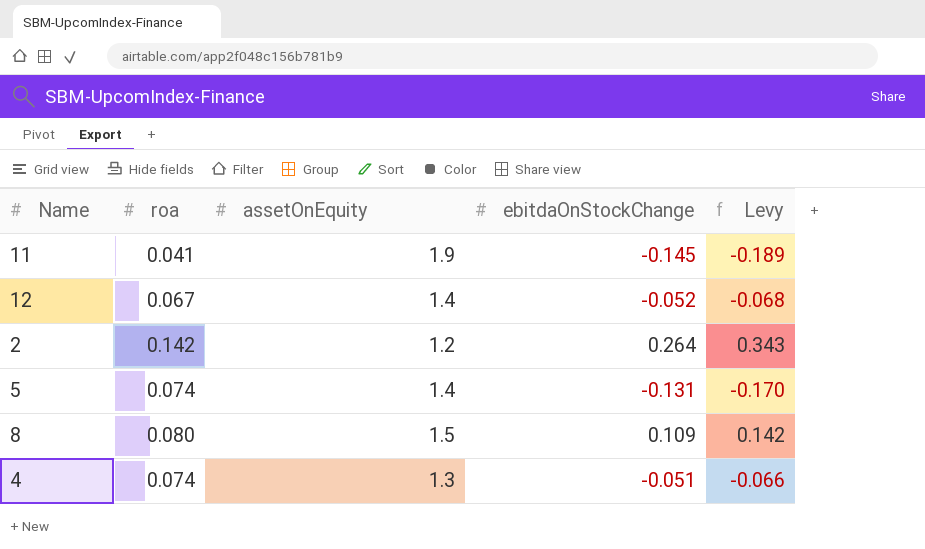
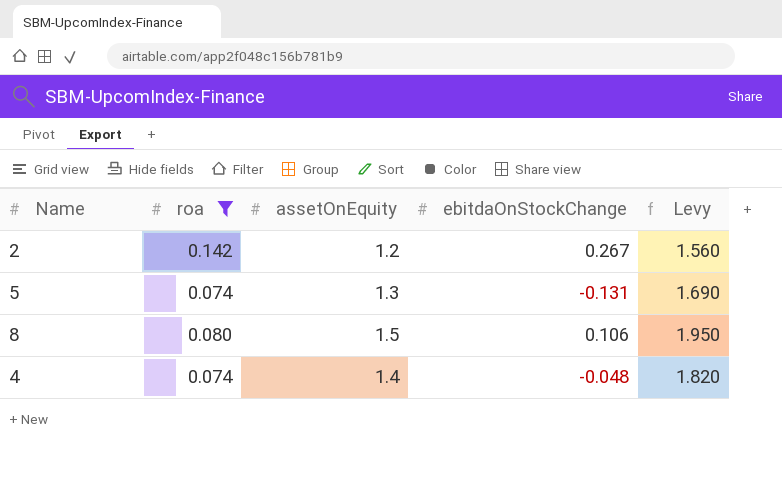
filter: none -> roa >= 0.074
column Levy | formula: [ebitdaOnStockChange] * 1.3 -> [assetOnEquity] * 1.3
2 | ebitdaOnStockChange: 0.264 -> 0.267
5 | assetOnEquity: 1.4 -> 1.3
8 | ebitdaOnStockChange: 0.109 -> 0.106
4 | assetOnEquity: 1.3 -> 1.4
4 | ebitdaOnStockChange: -0.051 -> -0.048

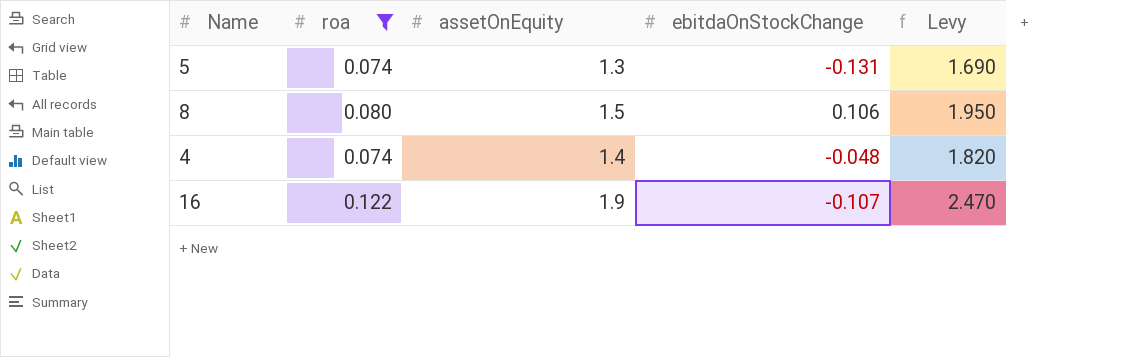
row 2: 0.142 | 1.2 | 0.267 | 1.560 -> none
row 16: none -> 0.122 | 1.9 | -0.107 | 2.470

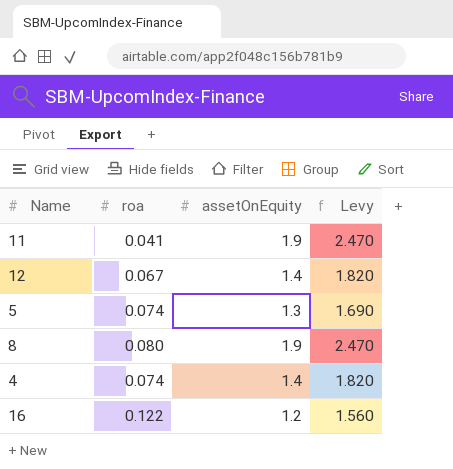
filter: roa >= 0.074 -> none
column ebitdaOnStockChange | position: 4 -> none
8 | assetOnEquity: 1.5 -> 1.9
8 | Levy: 1.950 -> 2.470
16 | assetOnEquity: 1.9 -> 1.2
16 | Levy: 2.470 -> 1.560

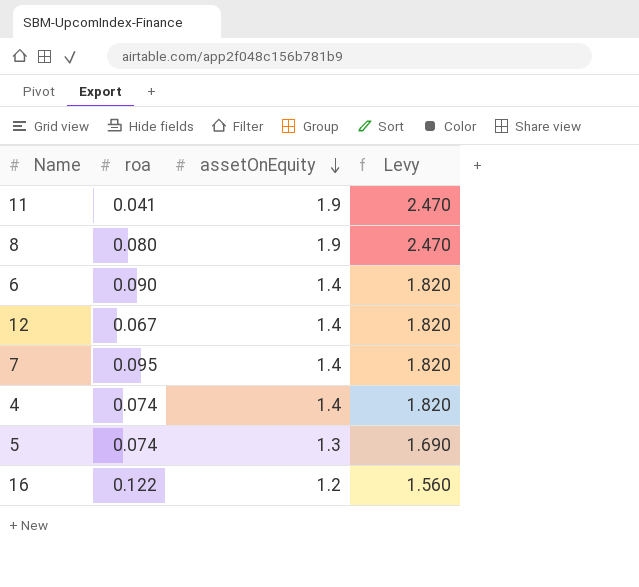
row order: none -> assetOnEquity descending
row 6: none -> 0.090 | 1.4 | 1.820
row 7: none -> 0.095 | 1.4 | 1.820

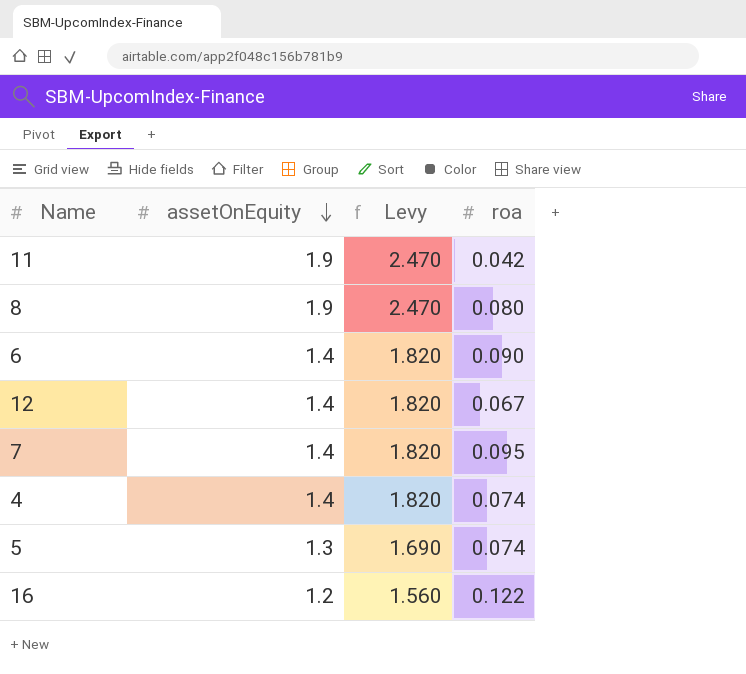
column roa | position: 2 -> 4
11 | roa: 0.041 -> 0.042

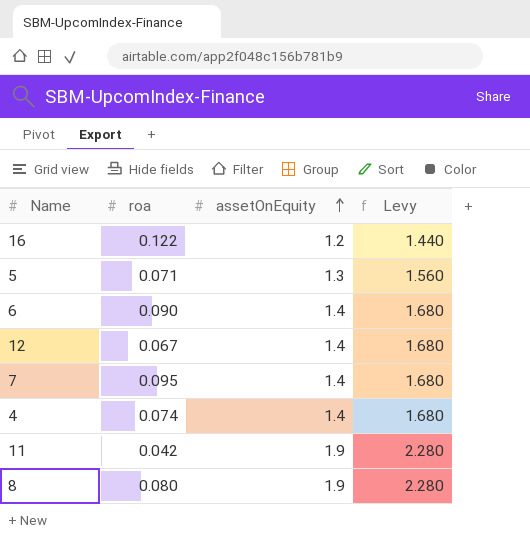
row order: assetOnEquity descending -> assetOnEquity ascending
column roa | position: 4 -> 2
column Levy | formula: [assetOnEquity] * 1.3 -> [assetOnEquity] * 1.2
5 | roa: 0.074 -> 0.071

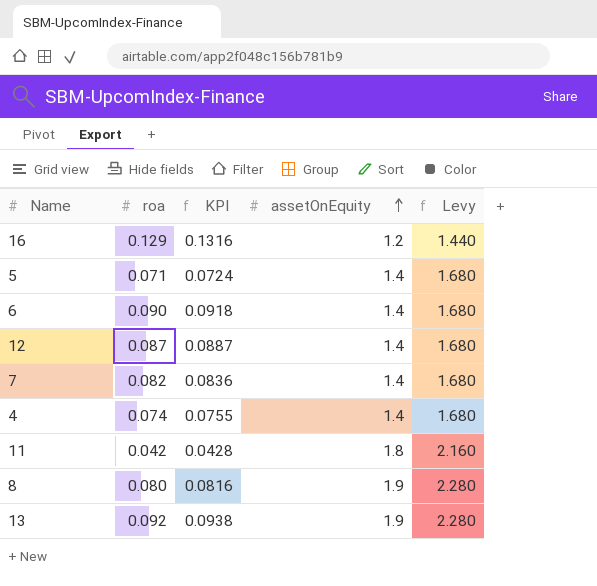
column KPI | formula: none -> [roa] * 1.02
16 | roa: 0.122 -> 0.129
5 | assetOnEquity: 1.3 -> 1.4
5 | Levy: 1.560 -> 1.680
12 | roa: 0.067 -> 0.087
7 | roa: 0.095 -> 0.082
11 | assetOnEquity: 1.9 -> 1.8
11 | Levy: 2.280 -> 2.160
row 13: none -> 0.092 | 0.0938 | 1.9 | 2.280

